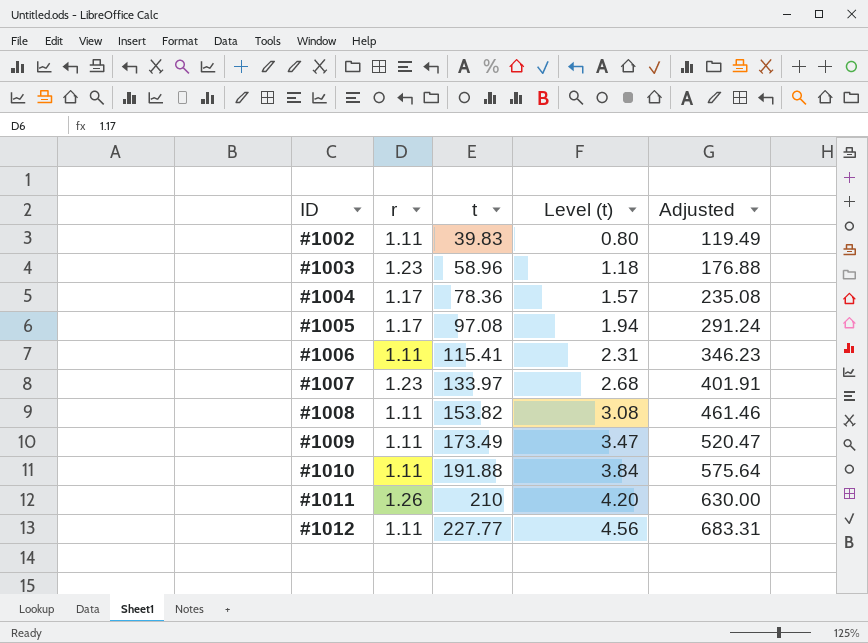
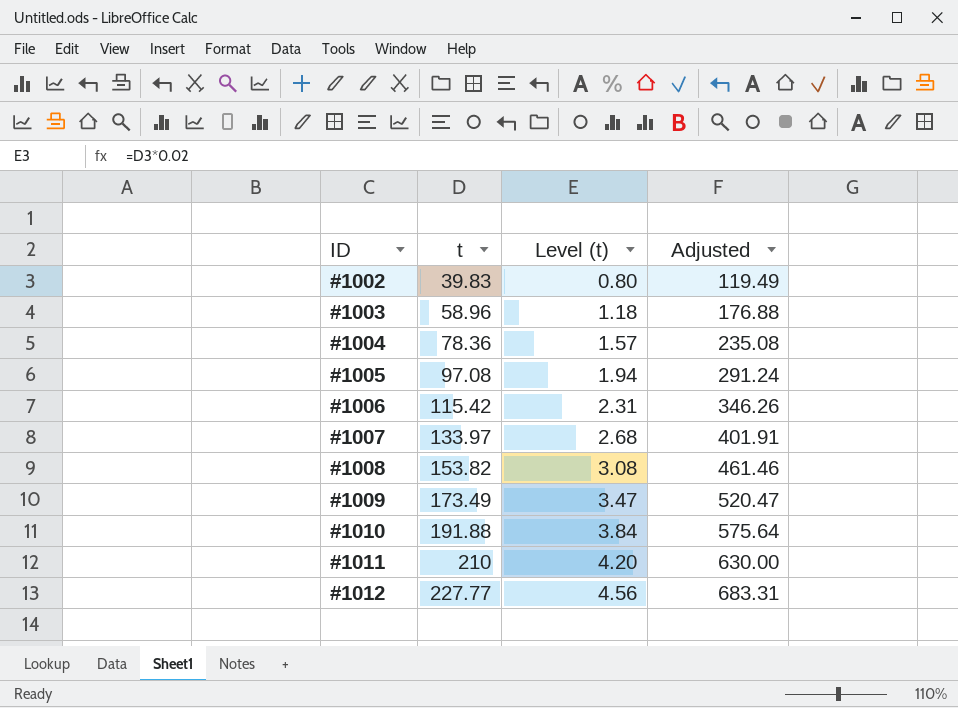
column r | position: 2 -> none
#1006 | t: 115.41 -> 115.42
#1006 | Adjusted: 346.23 -> 346.26

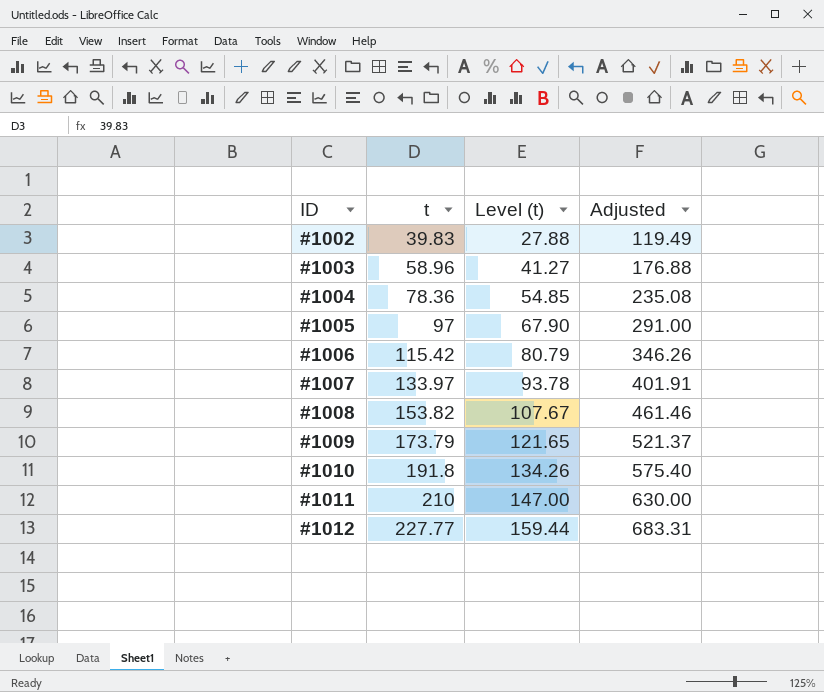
column Level (t) | formula: [t] * 0.02 -> [t] * 0.7
#1005 | t: 97.08 -> 97
#1005 | Adjusted: 291.24 -> 291.00
#1009 | t: 173.49 -> 173.79
#1009 | Adjusted: 520.47 -> 521.37
#1010 | t: 191.88 -> 191.8
#1010 | Adjusted: 575.64 -> 575.40

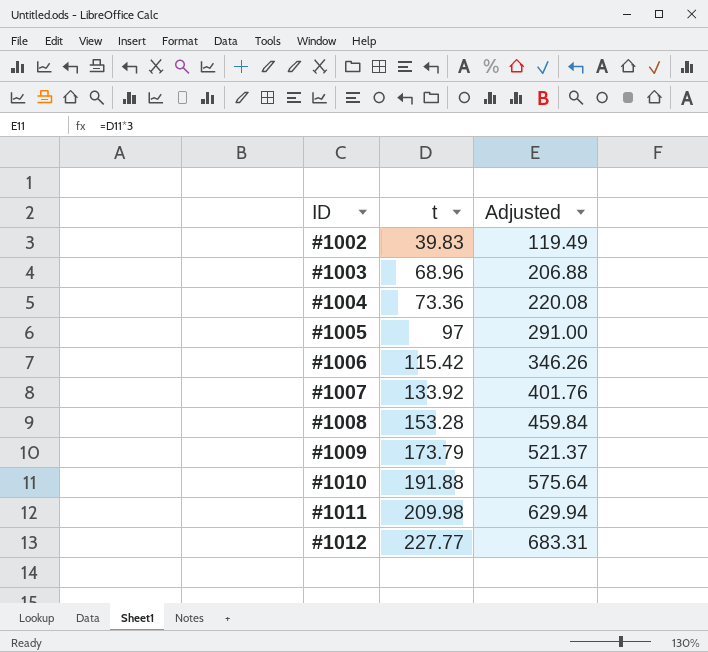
column Level (t) | formula: [t] * 0.7 -> none
#1003 | t: 58.96 -> 68.96
#1003 | Adjusted: 176.88 -> 206.88
#1004 | t: 78.36 -> 73.36
#1004 | Adjusted: 235.08 -> 220.08
#1007 | t: 133.97 -> 133.92
#1007 | Adjusted: 401.91 -> 401.76
#1008 | t: 153.82 -> 153.28
#1008 | Adjusted: 461.46 -> 459.84
#1010 | t: 191.8 -> 191.88
#1010 | Adjusted: 575.40 -> 575.64
#1011 | t: 210 -> 209.98
#1011 | Adjusted: 630.00 -> 629.94

